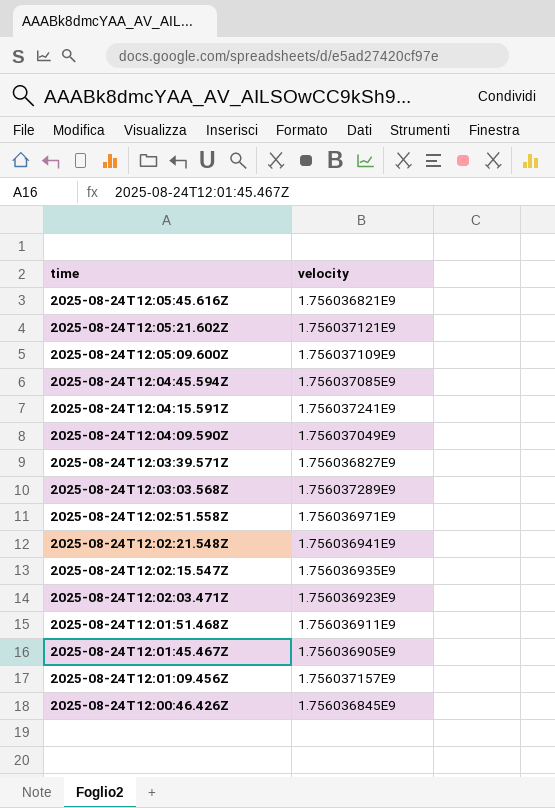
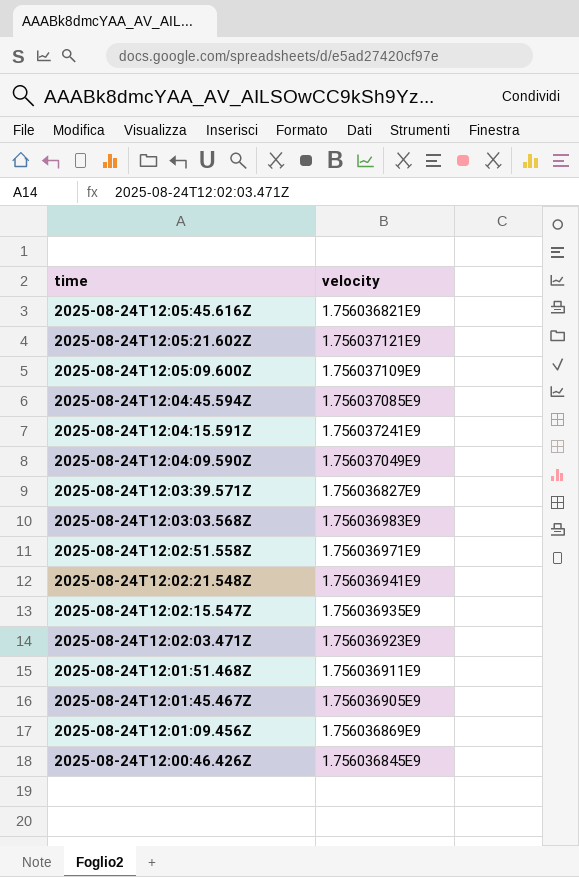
2025-08-24T12:03:03.568Z | velocity: 1.756037289E9 -> 1.756036983E9
2025-08-24T12:01:09.456Z | velocity: 1.756037157E9 -> 1.756036869E9

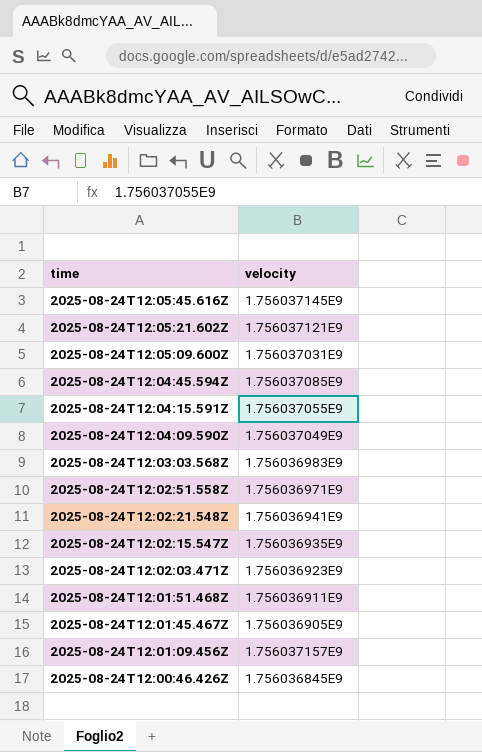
row 2025-08-24T12:03:39.571Z: 1.756036827E9 -> none
2025-08-24T12:05:45.616Z | velocity: 1.756036821E9 -> 1.756037145E9
2025-08-24T12:05:09.600Z | velocity: 1.756037109E9 -> 1.756037031E9
2025-08-24T12:04:15.591Z | velocity: 1.756037241E9 -> 1.756037055E9
2025-08-24T12:01:09.456Z | velocity: 1.756036869E9 -> 1.756037157E9

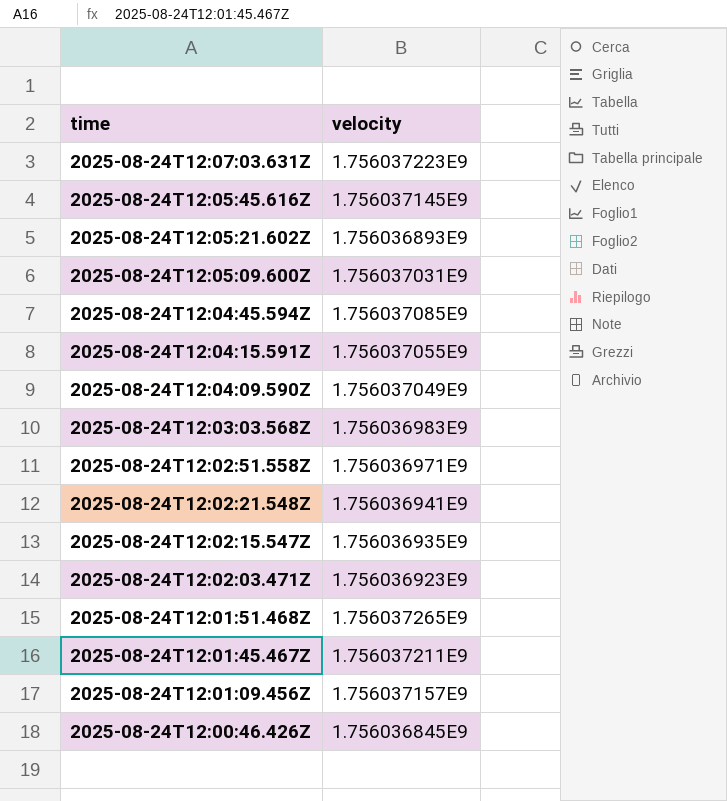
row 2025-08-24T12:07:03.631Z: none -> 1.756037223E9
2025-08-24T12:05:21.602Z | velocity: 1.756037121E9 -> 1.756036893E9
2025-08-24T12:01:51.468Z | velocity: 1.756036911E9 -> 1.756037265E9
2025-08-24T12:01:45.467Z | velocity: 1.756036905E9 -> 1.756037211E9

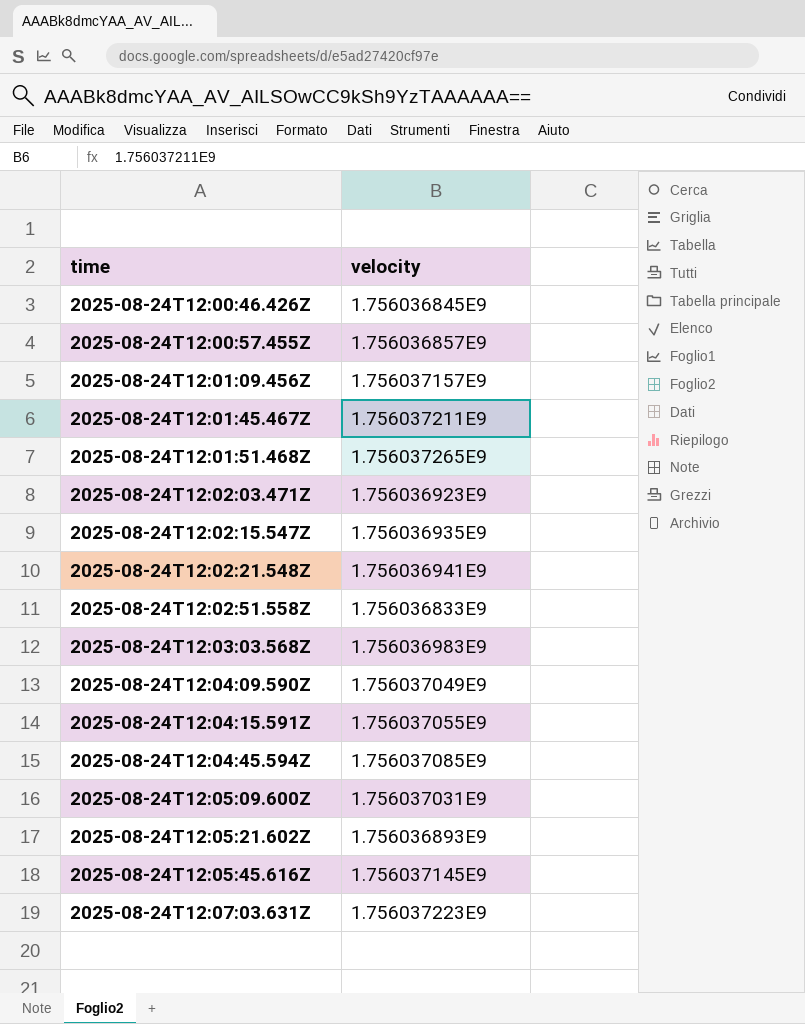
row order: time descending -> time ascending
row 2025-08-24T12:00:57.455Z: none -> 1.756036857E9
2025-08-24T12:02:51.558Z | velocity: 1.756036971E9 -> 1.756036833E9

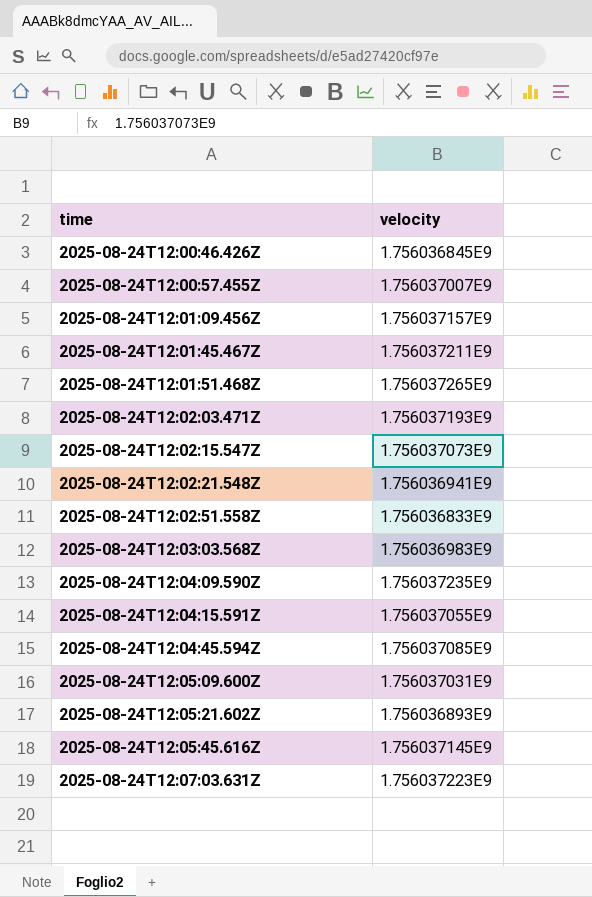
2025-08-24T12:00:57.455Z | velocity: 1.756036857E9 -> 1.756037007E9
2025-08-24T12:02:03.471Z | velocity: 1.756036923E9 -> 1.756037193E9
2025-08-24T12:02:15.547Z | velocity: 1.756036935E9 -> 1.756037073E9
2025-08-24T12:04:09.590Z | velocity: 1.756037049E9 -> 1.756037235E9

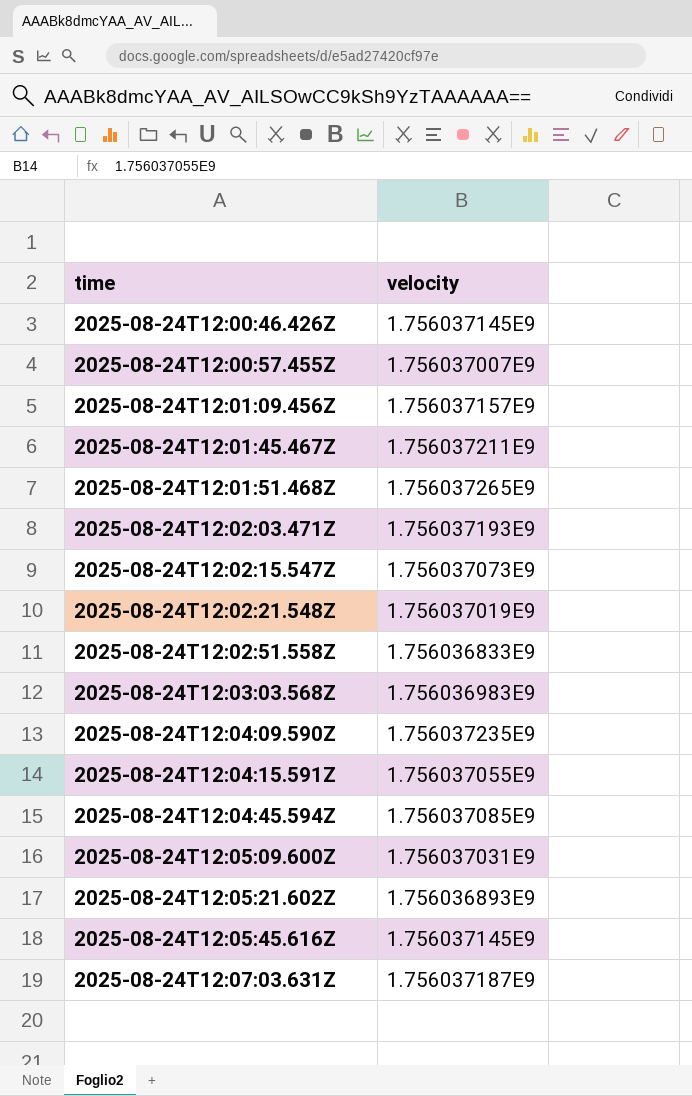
2025-08-24T12:00:46.426Z | velocity: 1.756036845E9 -> 1.756037145E9
2025-08-24T12:02:21.548Z | velocity: 1.756036941E9 -> 1.756037019E9
2025-08-24T12:07:03.631Z | velocity: 1.756037223E9 -> 1.756037187E9

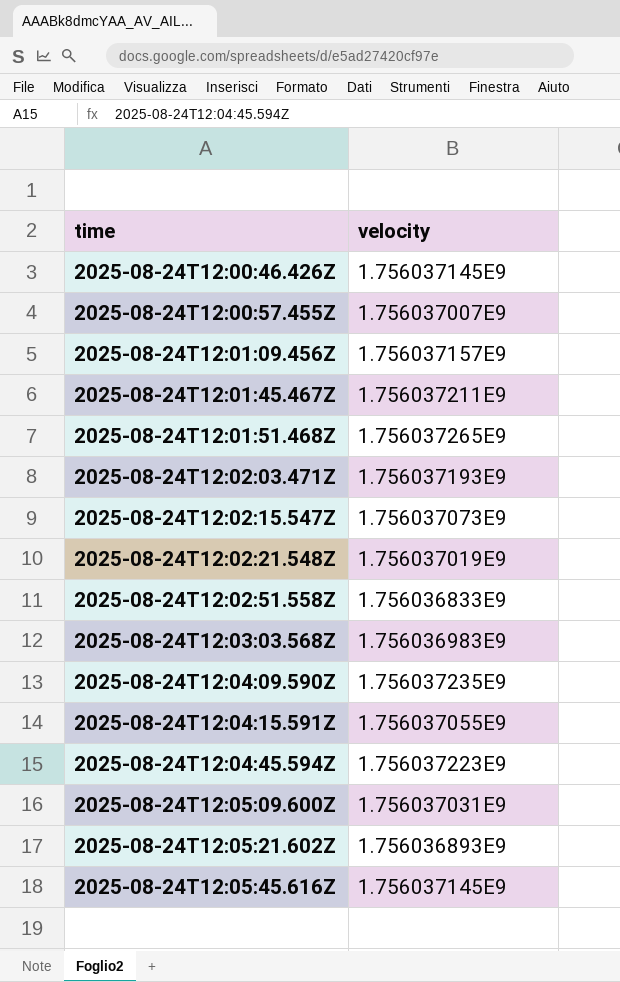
row 2025-08-24T12:07:03.631Z: 1.756037187E9 -> none
2025-08-24T12:04:45.594Z | velocity: 1.756037085E9 -> 1.756037223E9

